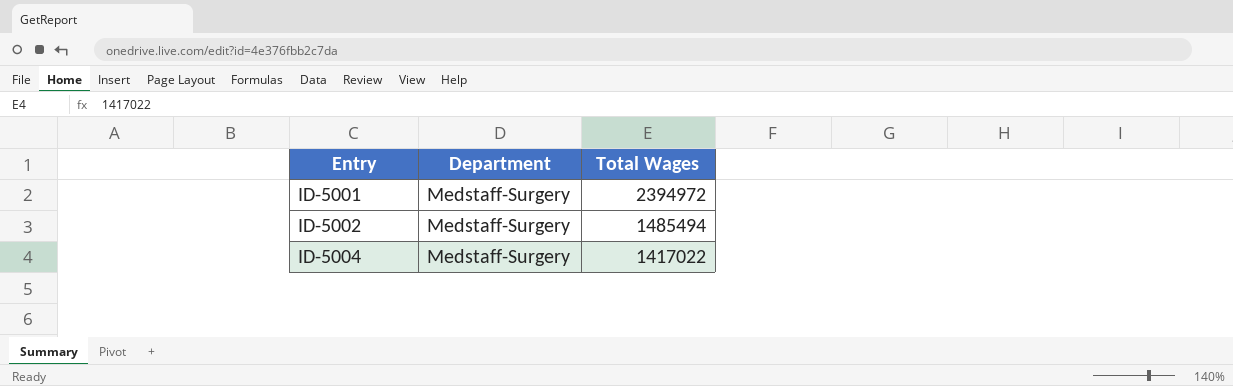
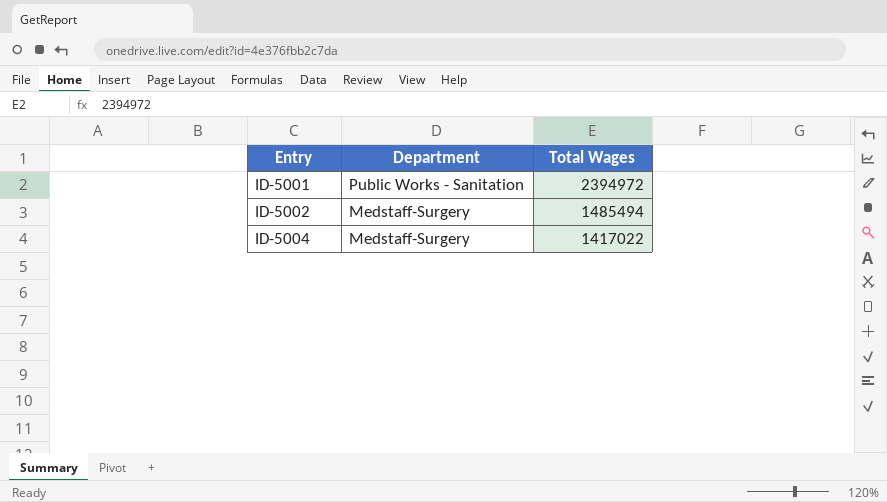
ID-5001 | Department: Medstaff-Surgery -> Public Works - Sanitation

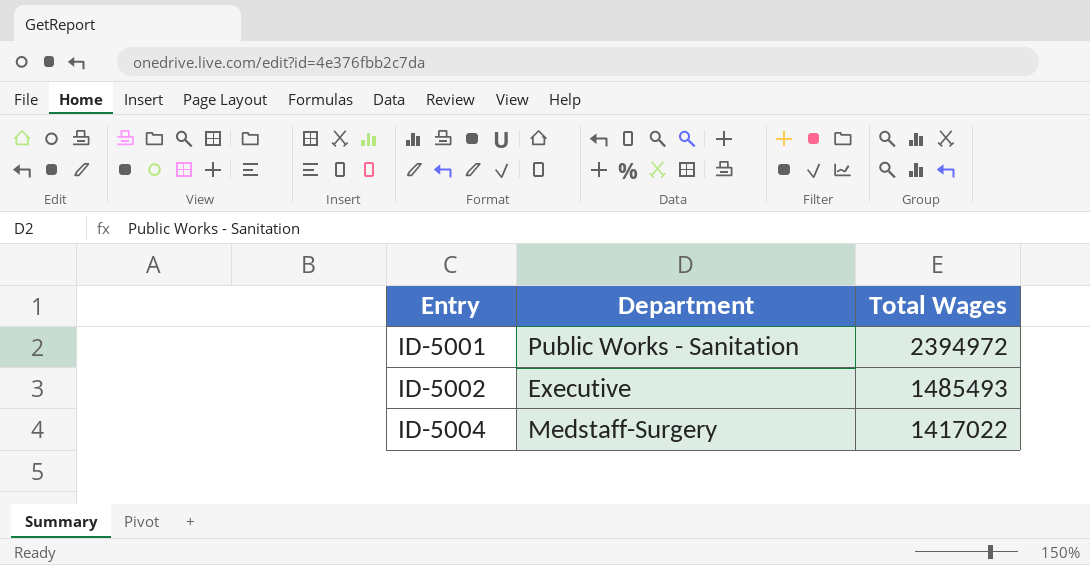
ID-5002 | Department: Medstaff-Surgery -> Executive
ID-5002 | Total Wages: 1485494 -> 1485493

